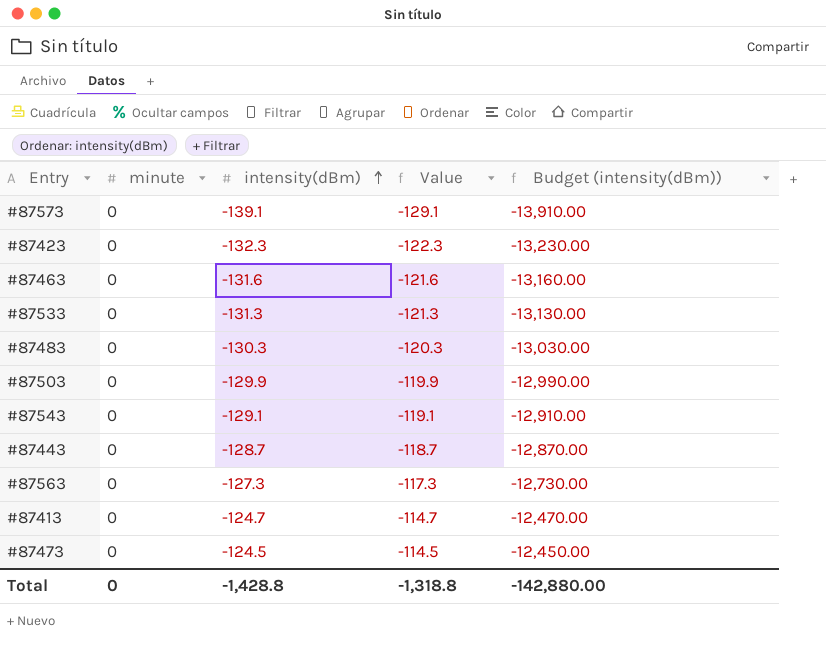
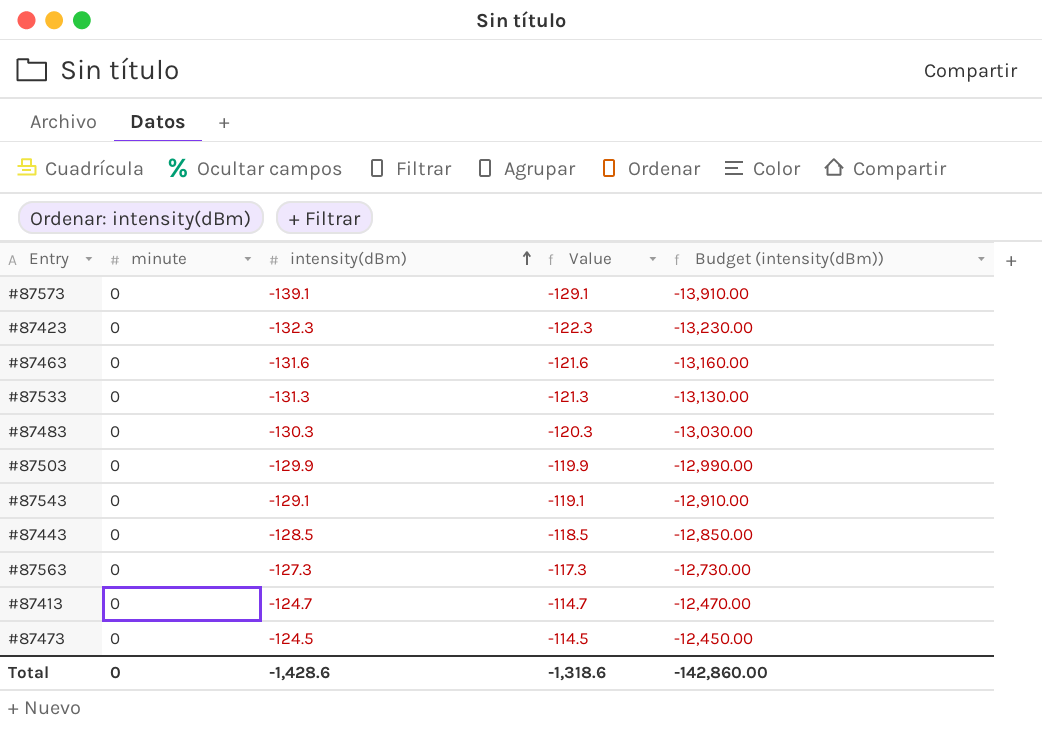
#87443 | intensity(dBm): -128.7 -> -128.5
#87443 | Value: -118.7 -> -118.5
#87443 | Budget (intensity(dBm)): -12,870.00 -> -12,850.00
Total | intensity(dBm): -1,428.8 -> -1,428.6
Total | Value: -1,318.8 -> -1,318.6
Total | Budget (intensity(dBm)): -142,880.00 -> -142,860.00

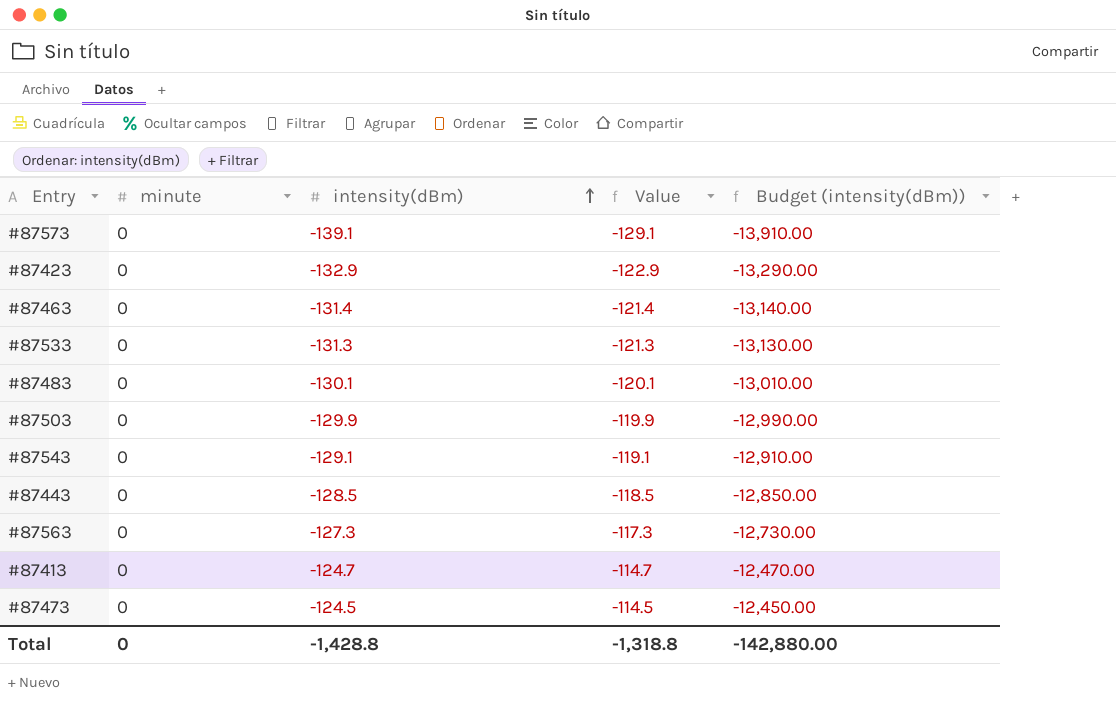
#87423 | intensity(dBm): -132.3 -> -132.9
#87423 | Value: -122.3 -> -122.9
#87423 | Budget (intensity(dBm)): -13,230.00 -> -13,290.00
#87463 | intensity(dBm): -131.6 -> -131.4
#87463 | Value: -121.6 -> -121.4
#87463 | Budget (intensity(dBm)): -13,160.00 -> -13,140.00
#87483 | intensity(dBm): -130.3 -> -130.1
#87483 | Value: -120.3 -> -120.1
#87483 | Budget (intensity(dBm)): -13,030.00 -> -13,010.00
Total | intensity(dBm): -1,428.6 -> -1,428.8
Total | Value: -1,318.6 -> -1,318.8
Total | Budget (intensity(dBm)): -142,860.00 -> -142,880.00

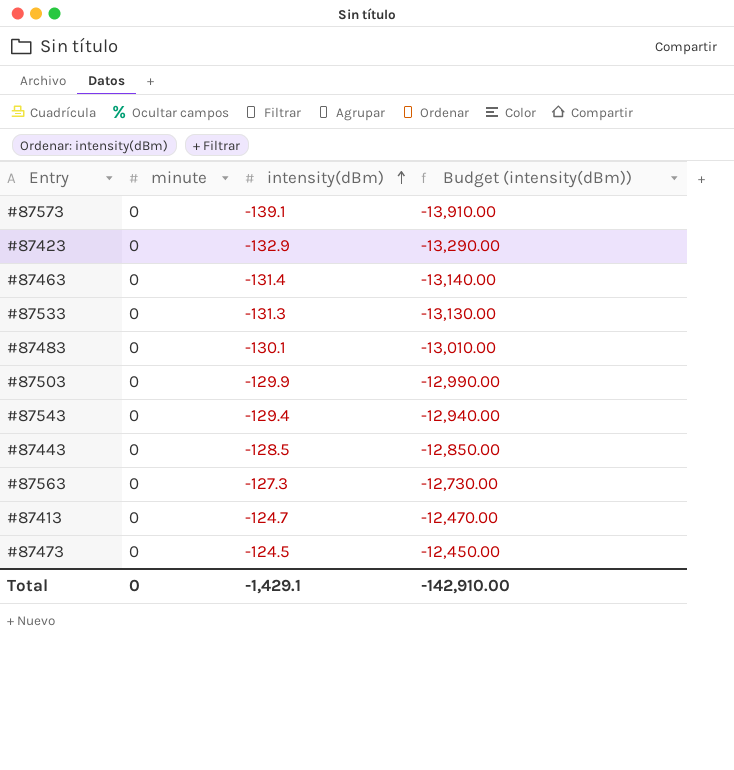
column Value | formula: [intensity(dBm)] + 10 -> none
#87543 | intensity(dBm): -129.1 -> -129.4
#87543 | Budget (intensity(dBm)): -12,910.00 -> -12,940.00
Total | intensity(dBm): -1,428.8 -> -1,429.1
Total | Budget (intensity(dBm)): -142,880.00 -> -142,910.00

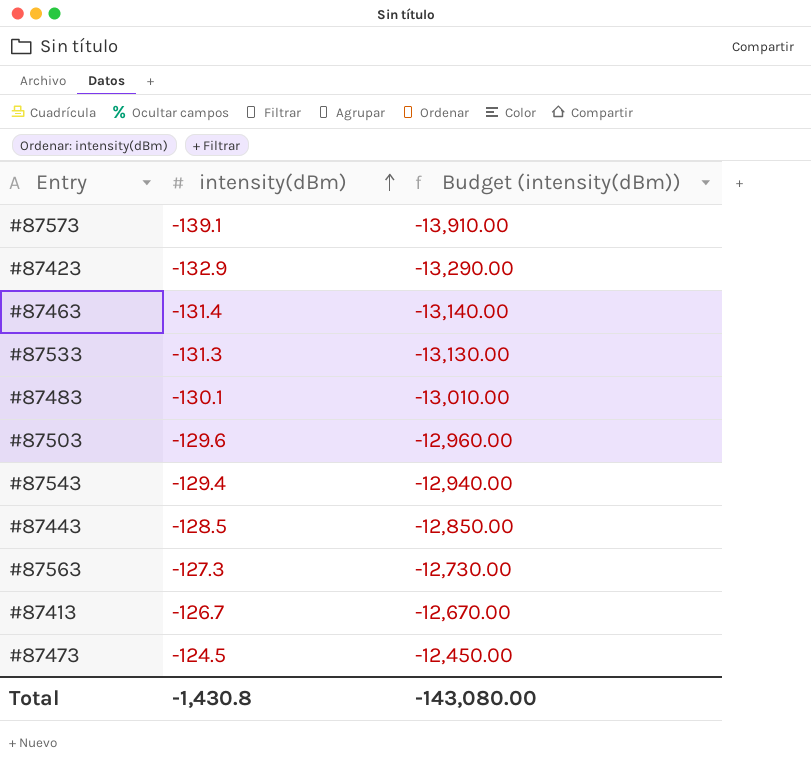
column minute | position: 2 -> none
#87503 | intensity(dBm): -129.9 -> -129.6
#87503 | Budget (intensity(dBm)): -12,990.00 -> -12,960.00
#87413 | intensity(dBm): -124.7 -> -126.7
#87413 | Budget (intensity(dBm)): -12,470.00 -> -12,670.00
Total | intensity(dBm): -1,429.1 -> -1,430.8
Total | Budget (intensity(dBm)): -142,910.00 -> -143,080.00

